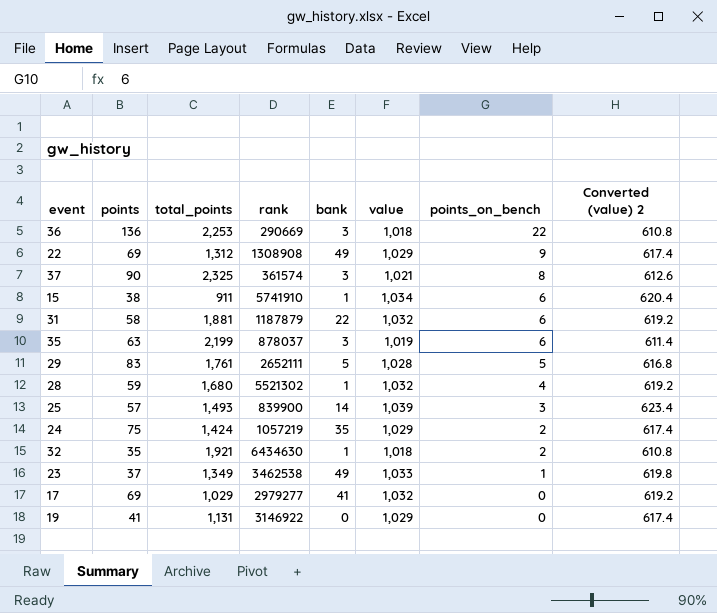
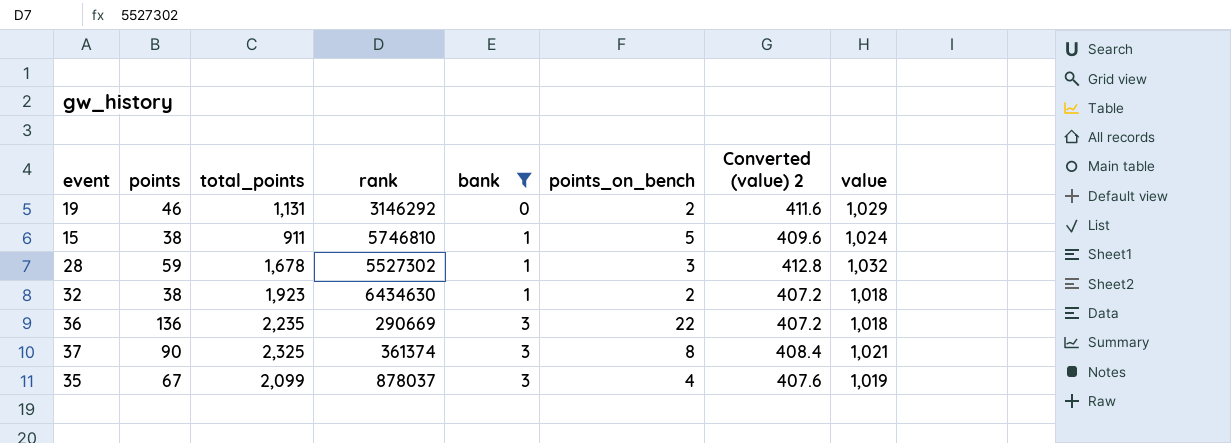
filter: none -> bank <= 3
row order: points_on_bench descending -> bank ascending
column Converted (value) 2 | formula: [value] * 0.6 -> [value] * 0.4
column value | position: 6 -> 8
19 | points: 41 -> 46
19 | rank: 3146922 -> 3146292
19 | points_on_bench: 0 -> 2
15 | rank: 5741910 -> 5746810
15 | points_on_bench: 6 -> 5
15 | value: 1,034 -> 1,024
28 | total_points: 1,680 -> 1,678
28 | rank: 5521302 -> 5527302
28 | points_on_bench: 4 -> 3
32 | points: 35 -> 38
32 | total_points: 1,921 -> 1,923
36 | total_points: 2,253 -> 2,235
37 | rank: 361574 -> 361374
35 | points: 63 -> 67
35 | total_points: 2,199 -> 2,099
35 | points_on_bench: 6 -> 4

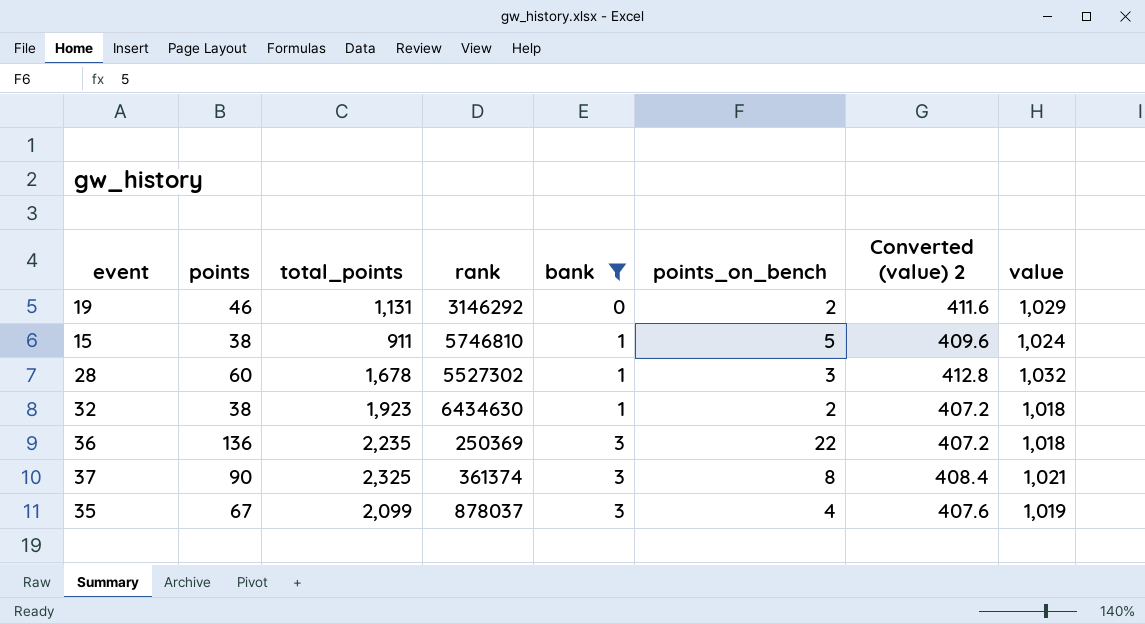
28 | points: 59 -> 60
36 | rank: 290669 -> 250369

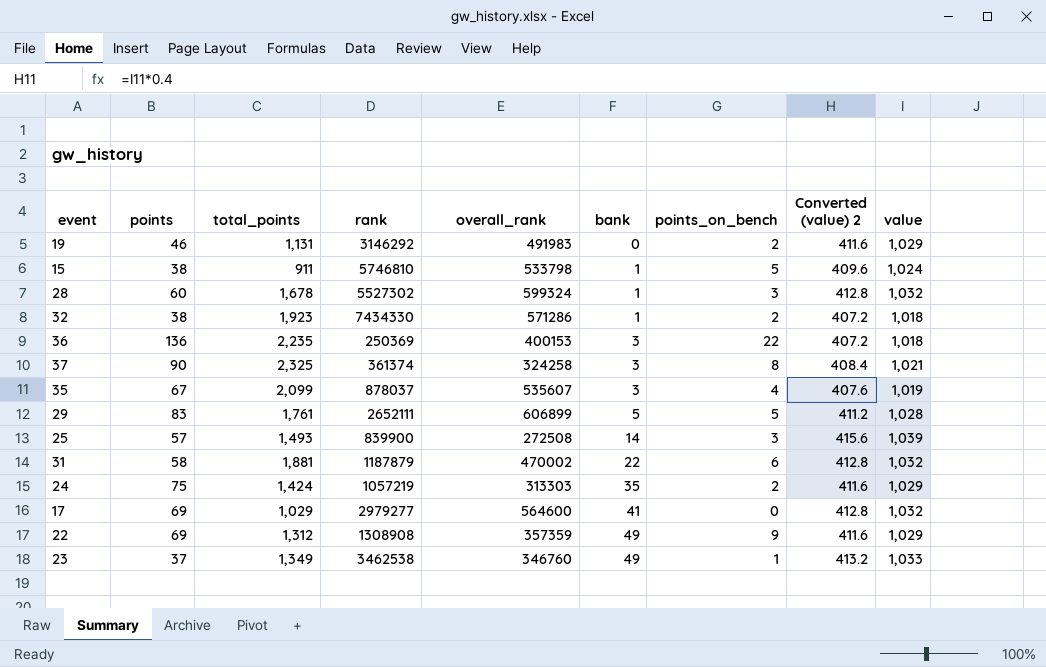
filter: bank <= 3 -> none
column overall_rank | position: none -> 5
32 | rank: 6434630 -> 7434330

